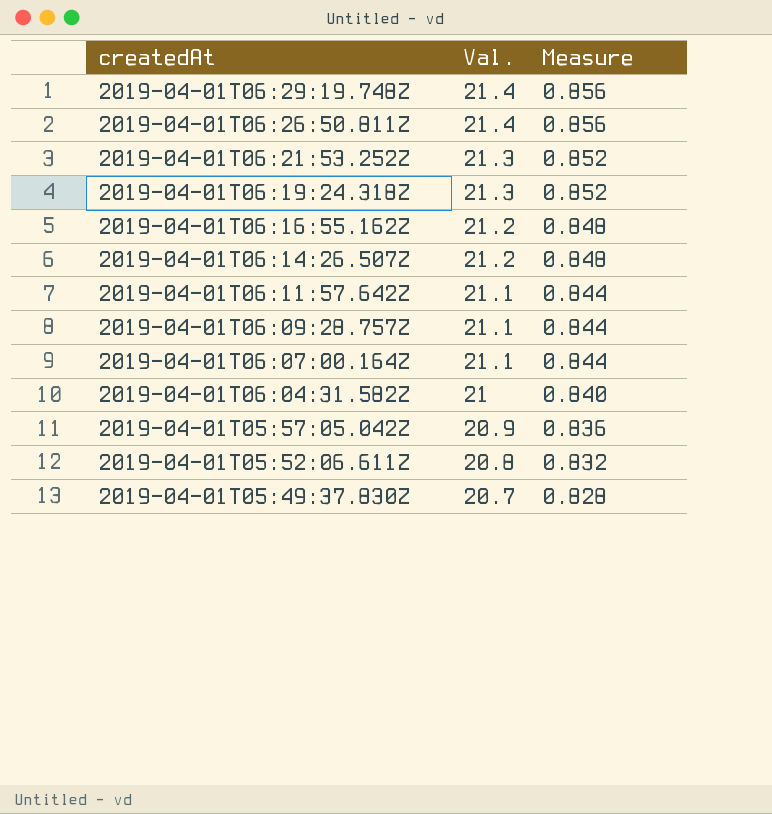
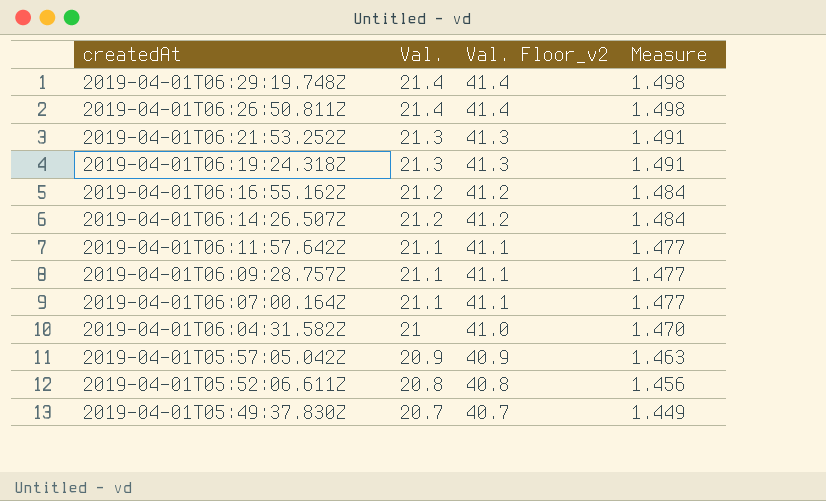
column Val. Floor_v2 | formula: none -> [Val.] + 20
column Measure | formula: [Val.] * 0.04 -> [Val.] * 0.07

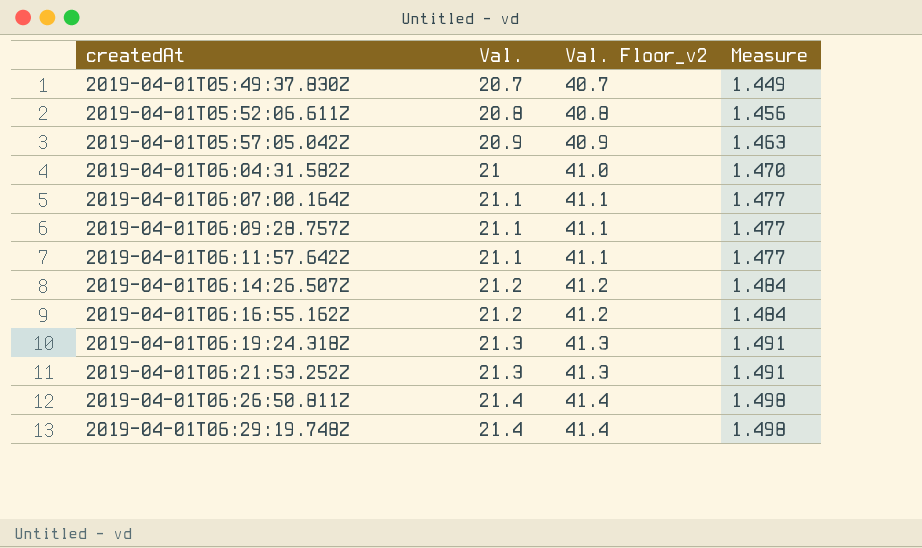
row order: createdAt descending -> createdAt ascending

